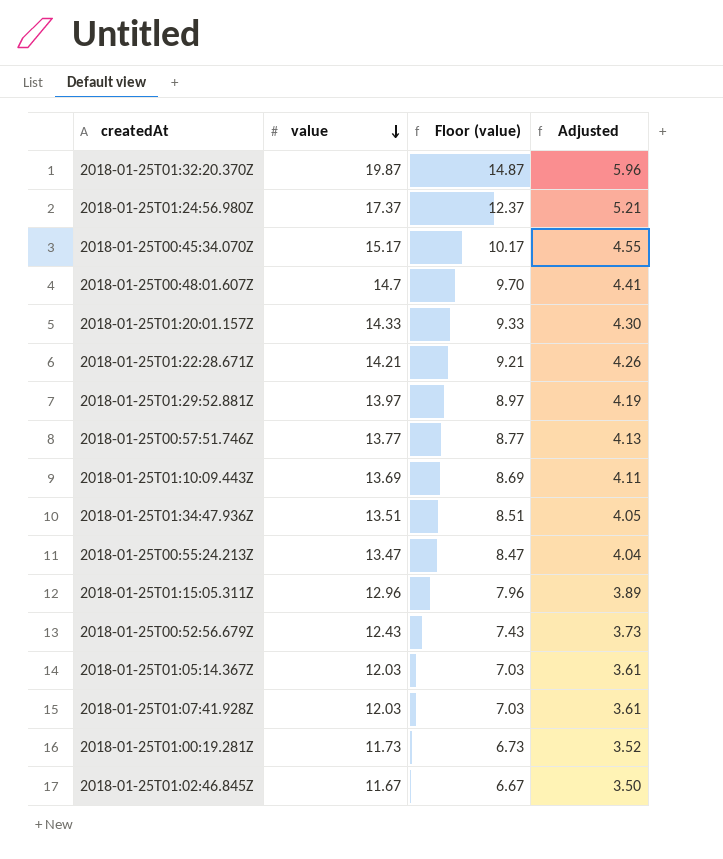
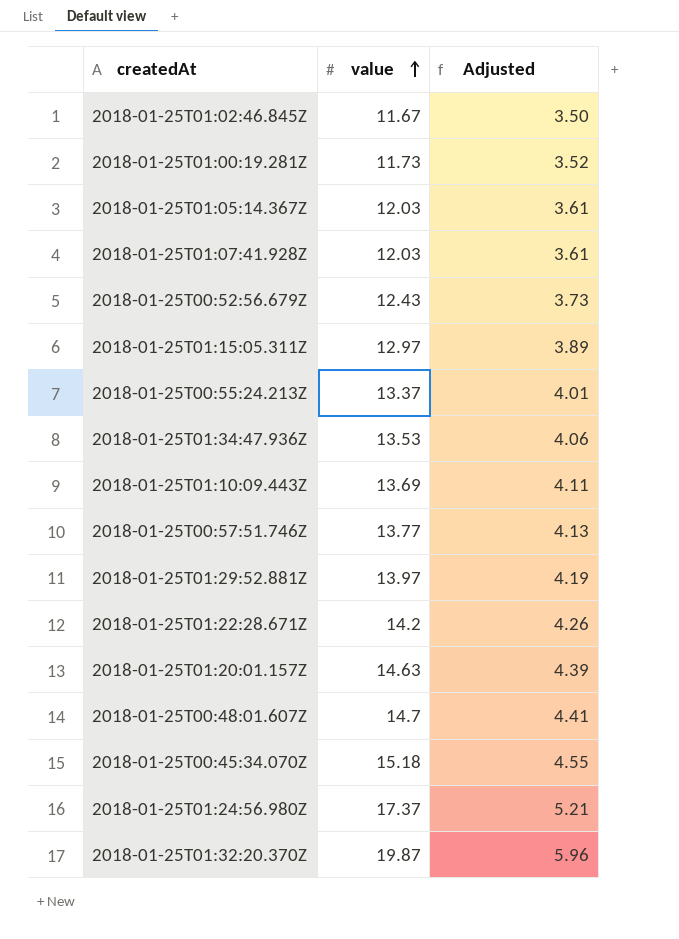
row order: value descending -> value ascending
column Floor (value) | formula: [value] - 5 -> none
2018-01-25T01:15:05.311Z | value: 12.96 -> 12.97
2018-01-25T00:55:24.213Z | value: 13.47 -> 13.37
2018-01-25T00:55:24.213Z | Adjusted: 4.04 -> 4.01
2018-01-25T01:34:47.936Z | value: 13.51 -> 13.53
2018-01-25T01:34:47.936Z | Adjusted: 4.05 -> 4.06
2018-01-25T01:22:28.671Z | value: 14.21 -> 14.2
2018-01-25T01:20:01.157Z | value: 14.33 -> 14.63
2018-01-25T01:20:01.157Z | Adjusted: 4.30 -> 4.39
2018-01-25T00:45:34.070Z | value: 15.17 -> 15.18

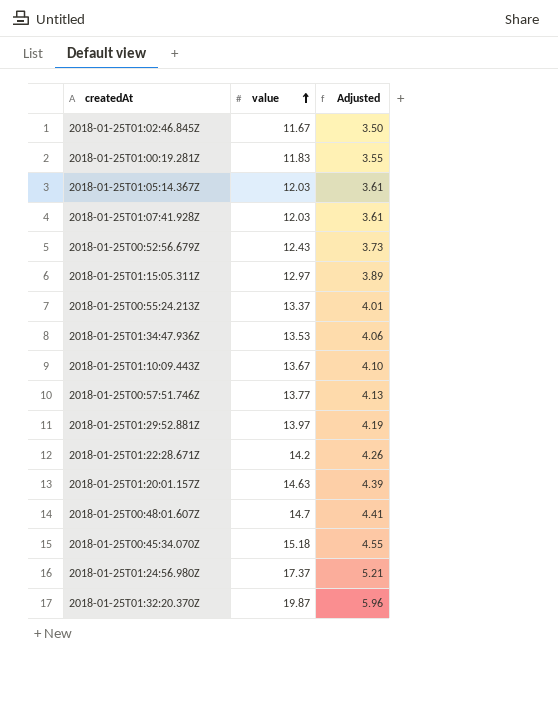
2018-01-25T01:00:19.281Z | value: 11.73 -> 11.83
2018-01-25T01:00:19.281Z | Adjusted: 3.52 -> 3.55
2018-01-25T01:10:09.443Z | value: 13.69 -> 13.67
2018-01-25T01:10:09.443Z | Adjusted: 4.11 -> 4.10

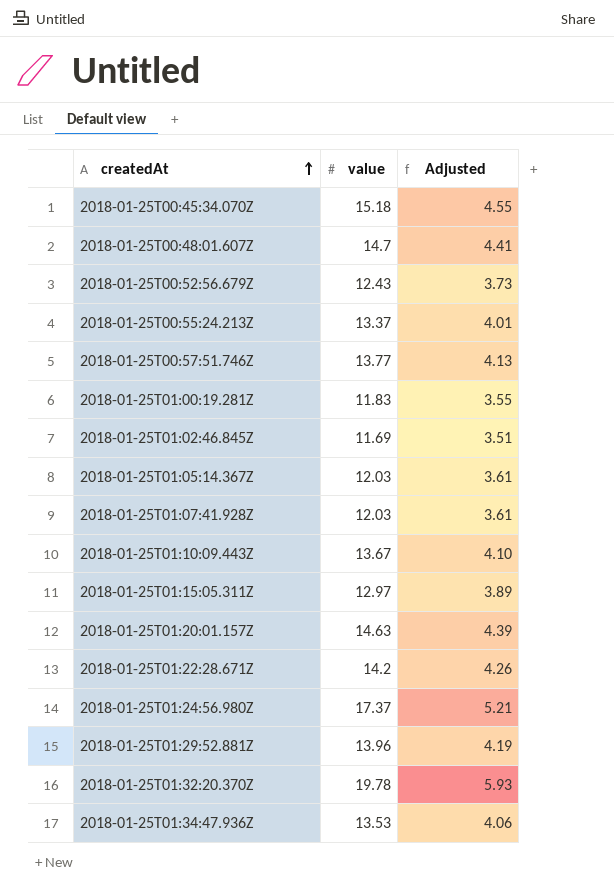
row order: value ascending -> createdAt ascending
2018-01-25T01:02:46.845Z | value: 11.67 -> 11.69
2018-01-25T01:02:46.845Z | Adjusted: 3.50 -> 3.51
2018-01-25T01:29:52.881Z | value: 13.97 -> 13.96
2018-01-25T01:32:20.370Z | value: 19.87 -> 19.78
2018-01-25T01:32:20.370Z | Adjusted: 5.96 -> 5.93

